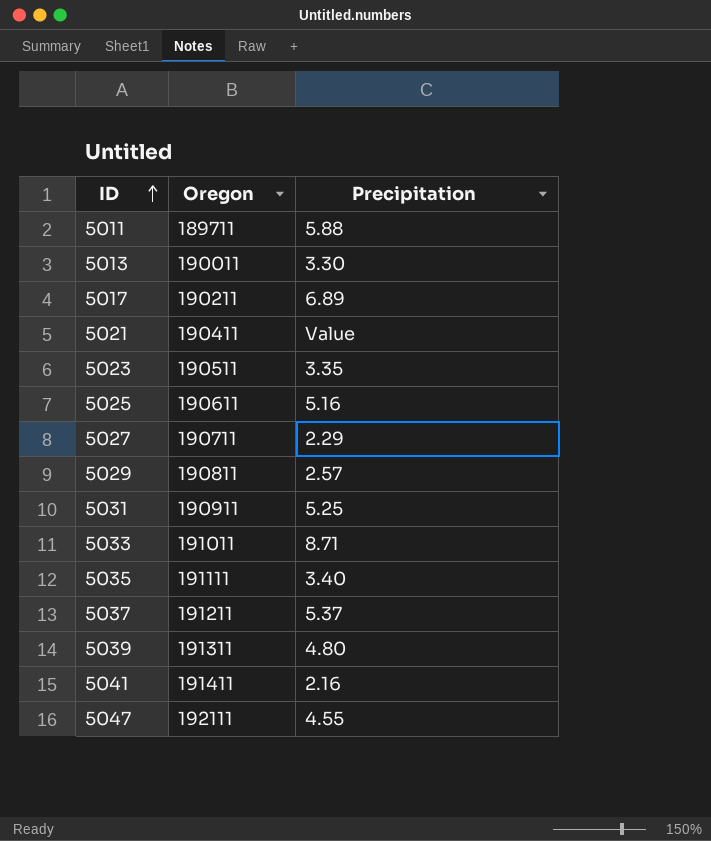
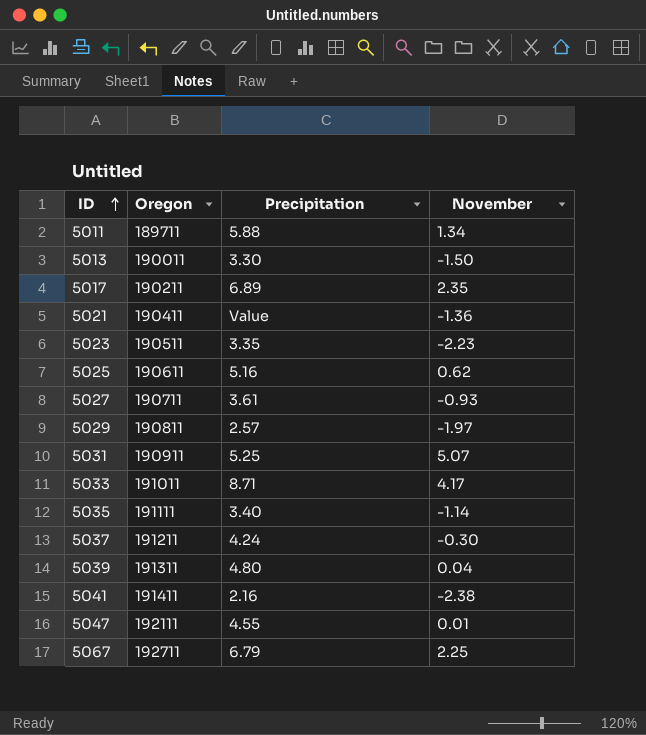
column November | position: none -> 4
5027 | Precipitation: 2.29 -> 3.61
5037 | Precipitation: 5.37 -> 4.24
row 5067: none -> 192711 | 6.79 | 2.25

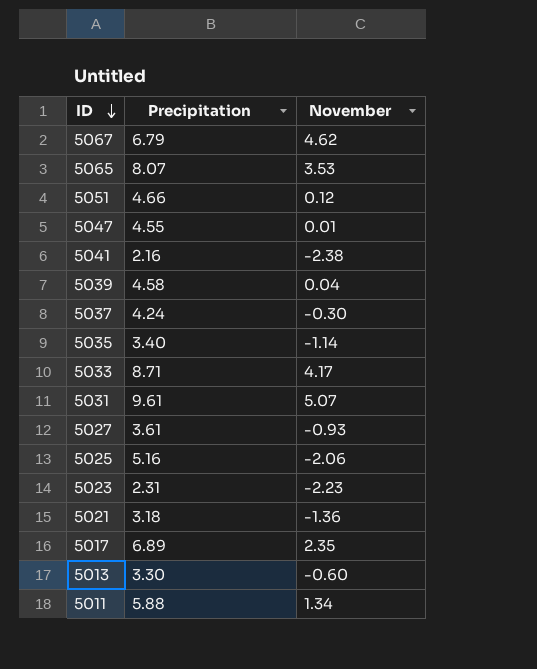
row order: ID ascending -> ID descending
column Oregon | position: 2 -> none
row 5029: 190811 | 2.57 | -1.97 -> none
5067 | November: 2.25 -> 4.62
row 5065: none -> 8.07 | 3.53
row 5051: none -> 4.66 | 0.12
5039 | Precipitation: 4.80 -> 4.58
5031 | Precipitation: 5.25 -> 9.61
5025 | November: 0.62 -> -2.06
5023 | Precipitation: 3.35 -> 2.31
5021 | Precipitation: Value -> 3.18
5013 | November: -1.50 -> -0.60

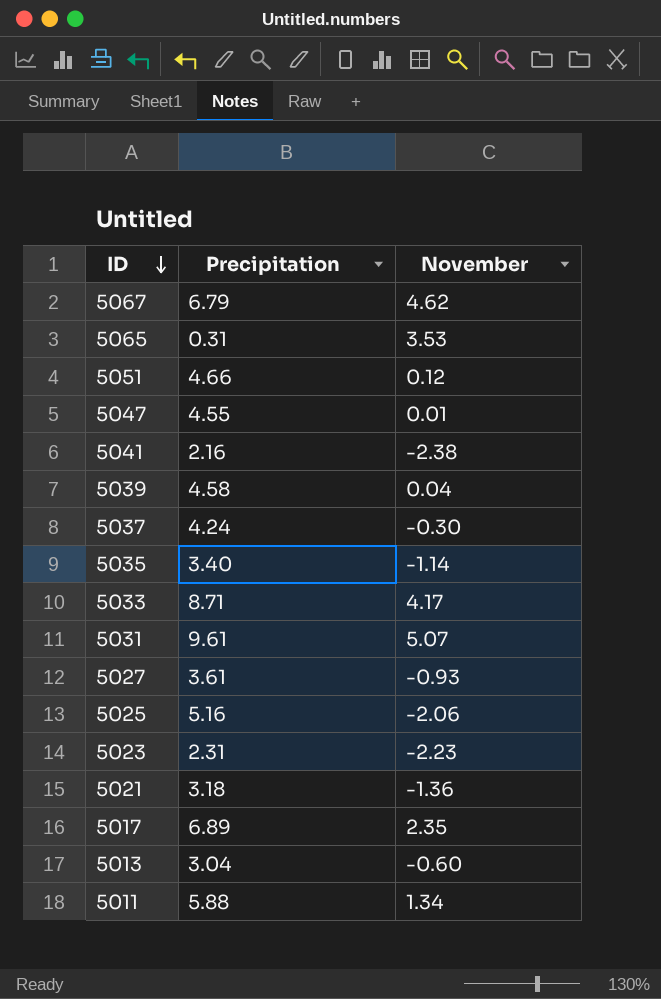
5065 | Precipitation: 8.07 -> 0.31
5013 | Precipitation: 3.30 -> 3.04

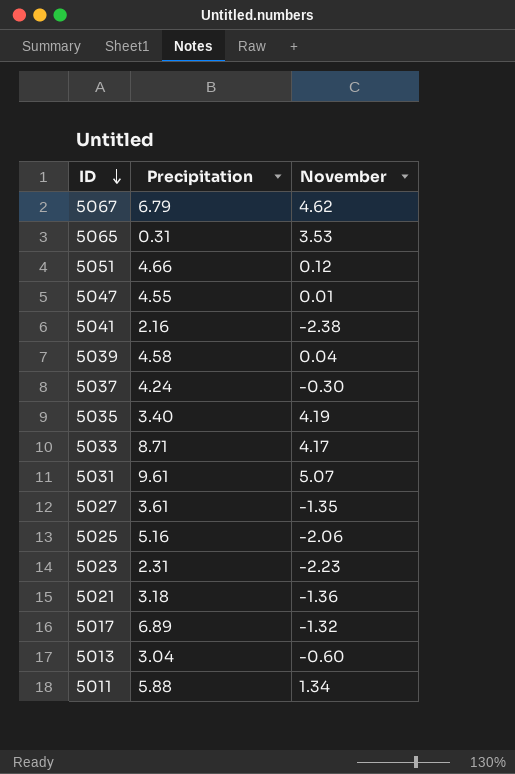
5035 | November: -1.14 -> 4.19
5027 | November: -0.93 -> -1.35
5017 | November: 2.35 -> -1.32

